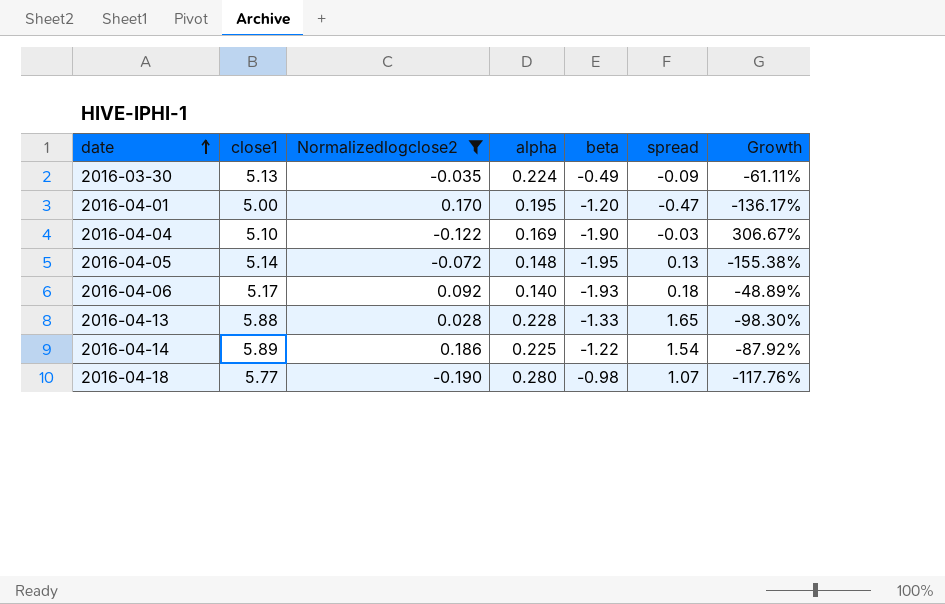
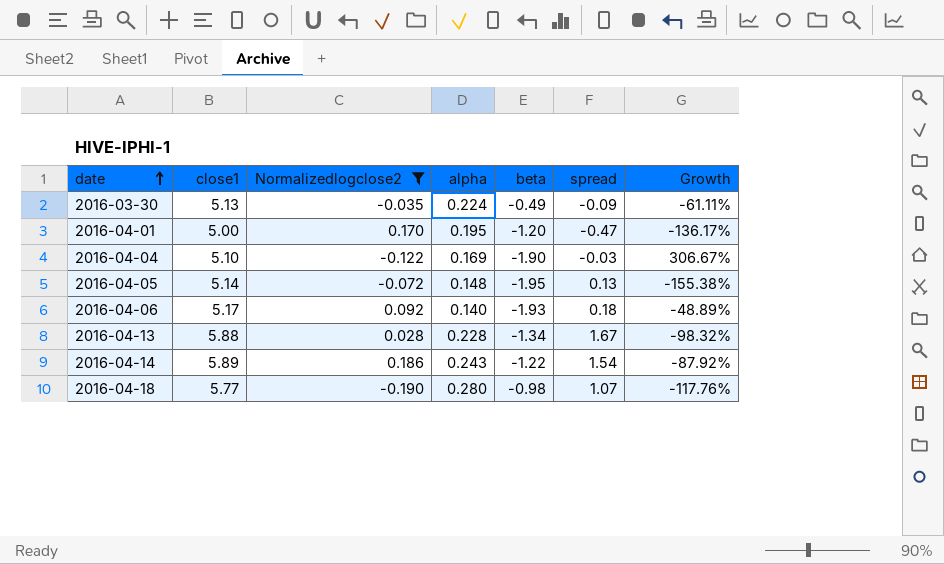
2016-04-13 | beta: -1.33 -> -1.34
2016-04-13 | spread: 1.65 -> 1.67
2016-04-13 | Growth: -98.30% -> -98.32%
2016-04-14 | alpha: 0.225 -> 0.243

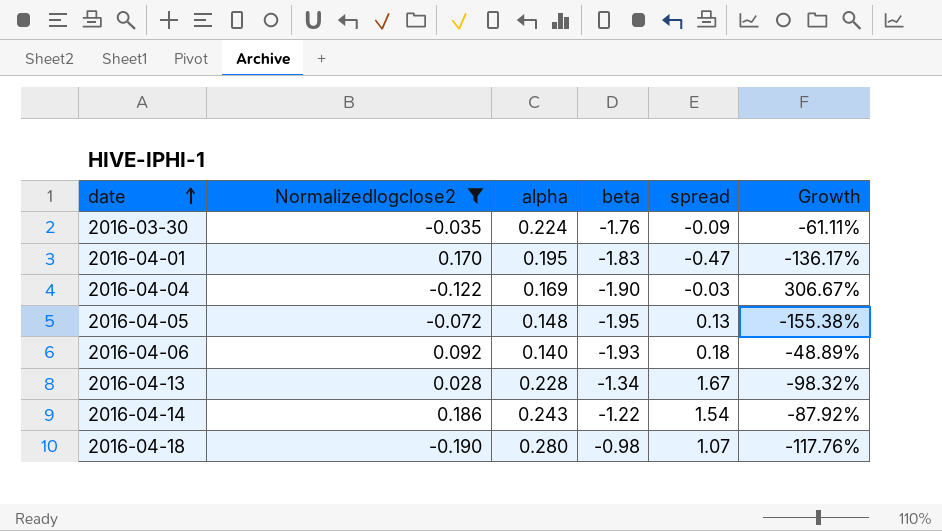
column close1 | position: 2 -> none
2016-03-30 | beta: -0.49 -> -1.76
2016-04-01 | beta: -1.20 -> -1.83

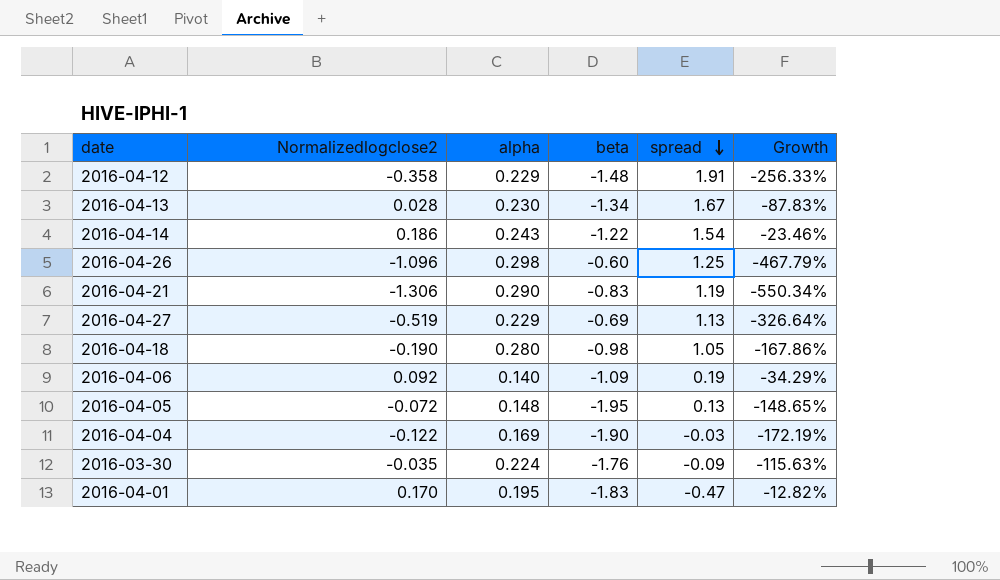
filter: Normalizedlogclose2 >= -0.190 -> none
row order: date ascending -> spread descending
column Growth | formula: ([Normalizedlogclose2] - [spread]) / [spread] -> ([Normalizedlogclose2] - [alpha]) / [alpha]
2016-04-13 | alpha: 0.228 -> 0.230
2016-04-18 | spread: 1.07 -> 1.05
2016-04-06 | beta: -1.93 -> -1.09
2016-04-06 | spread: 0.18 -> 0.19

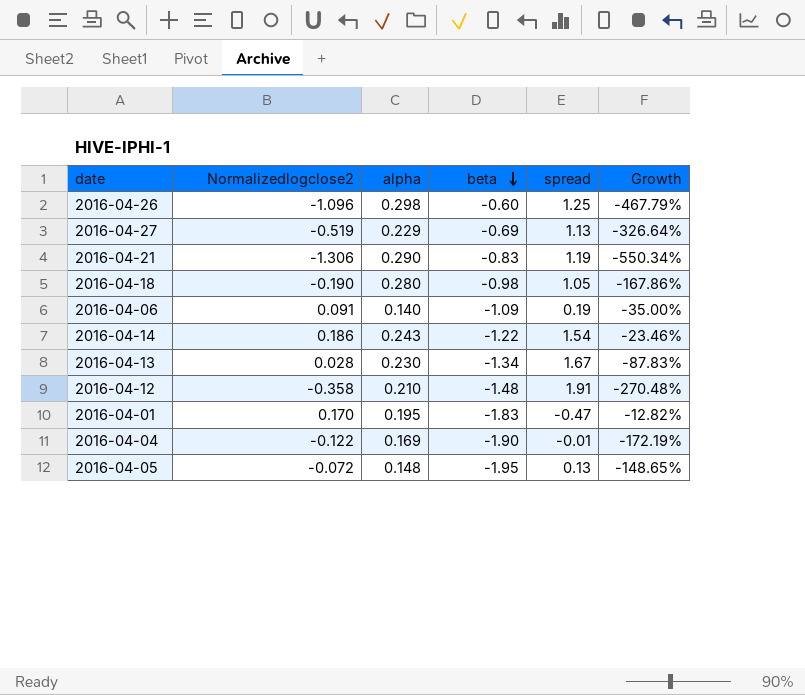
row order: spread descending -> beta descending
row 2016-03-30: -0.035 | 0.224 | -1.76 | -0.09 | -115.63% -> none
2016-04-06 | Normalizedlogclose2: 0.092 -> 0.091
2016-04-06 | Growth: -34.29% -> -35.00%
2016-04-12 | alpha: 0.229 -> 0.210
2016-04-12 | Growth: -256.33% -> -270.48%
2016-04-04 | spread: -0.03 -> -0.01

